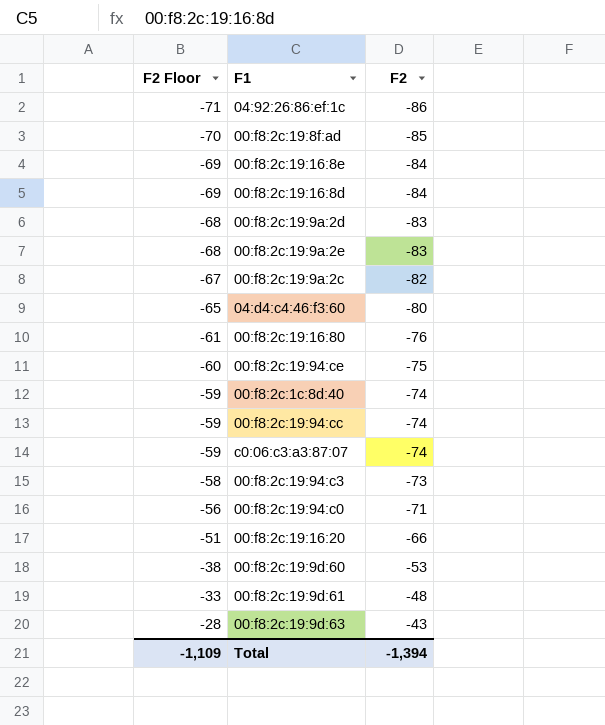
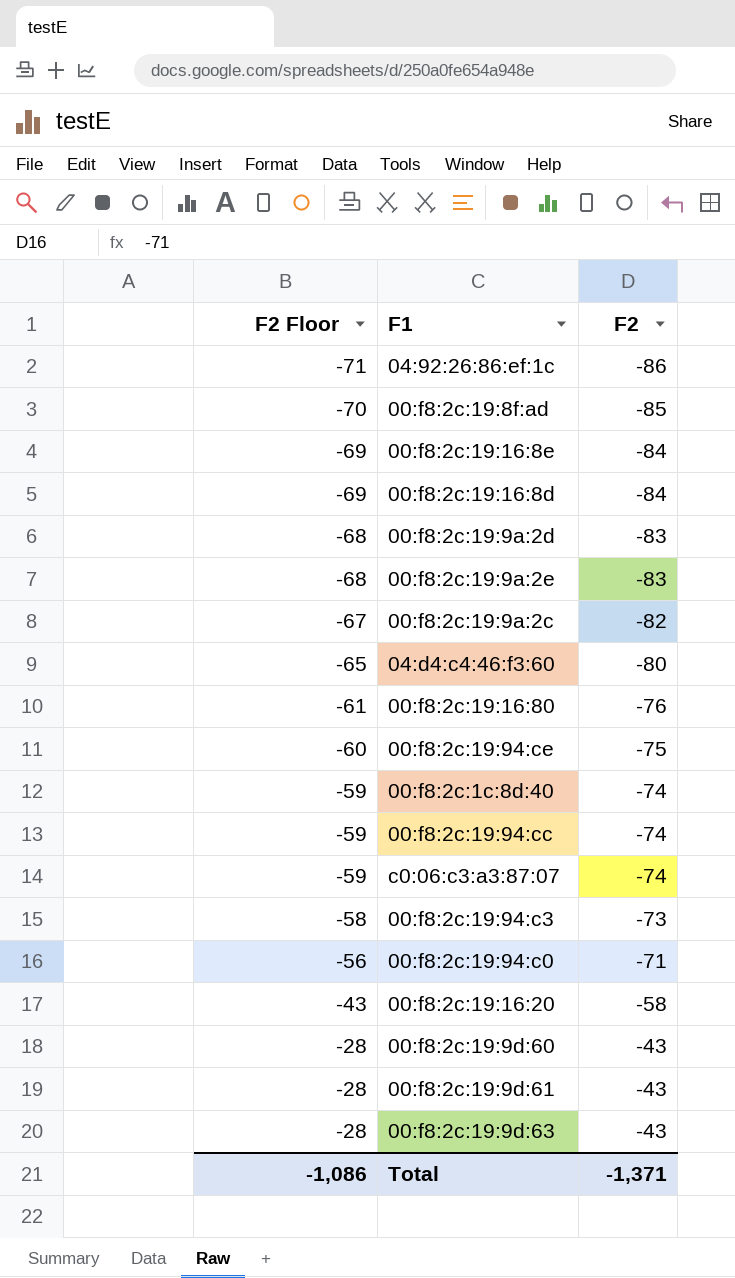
00:f8:2c:19:16:20 | F2 Floor: -51 -> -43
00:f8:2c:19:16:20 | F2: -66 -> -58
00:f8:2c:19:9d:60 | F2 Floor: -38 -> -28
00:f8:2c:19:9d:60 | F2: -53 -> -43
00:f8:2c:19:9d:61 | F2 Floor: -33 -> -28
00:f8:2c:19:9d:61 | F2: -48 -> -43
Total | F2 Floor: -1,109 -> -1,086
Total | F2: -1,394 -> -1,371

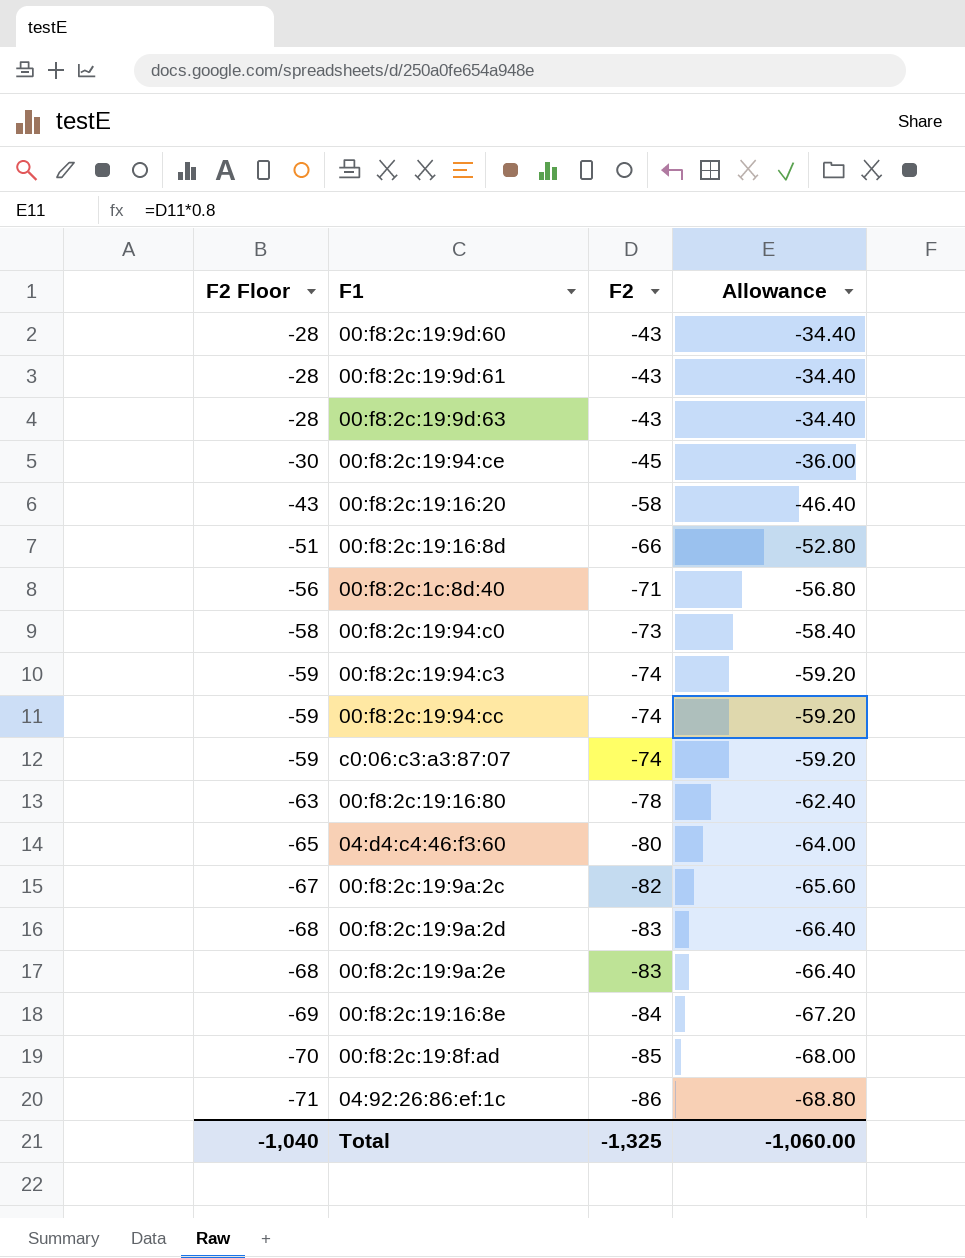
row order: F2 Floor ascending -> F2 Floor descending
column Allowance | formula: none -> [F2] * 0.8
00:f8:2c:19:94:ce | F2 Floor: -60 -> -30
00:f8:2c:19:94:ce | F2: -75 -> -45
00:f8:2c:19:16:8d | F2 Floor: -69 -> -51
00:f8:2c:19:16:8d | F2: -84 -> -66
00:f8:2c:1c:8d:40 | F2 Floor: -59 -> -56
00:f8:2c:1c:8d:40 | F2: -74 -> -71
00:f8:2c:19:94:c0 | F2 Floor: -56 -> -58
00:f8:2c:19:94:c0 | F2: -71 -> -73
00:f8:2c:19:94:c3 | F2 Floor: -58 -> -59
00:f8:2c:19:94:c3 | F2: -73 -> -74
00:f8:2c:19:16:80 | F2 Floor: -61 -> -63
00:f8:2c:19:16:80 | F2: -76 -> -78
Total | F2 Floor: -1,086 -> -1,040
Total | F2: -1,371 -> -1,325

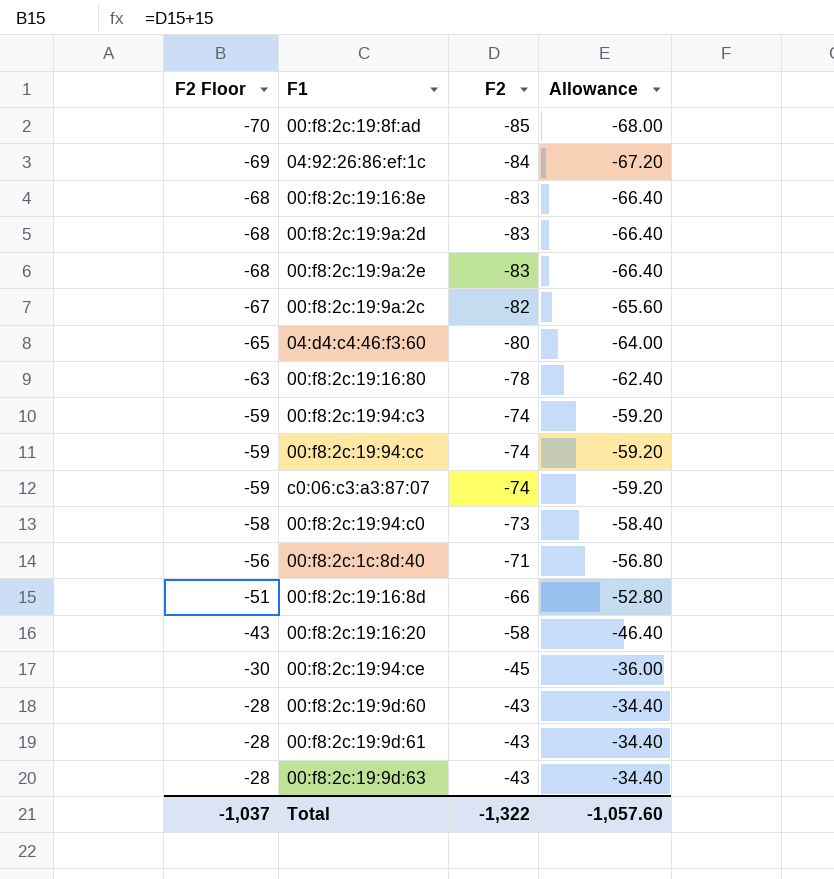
row order: F2 Floor descending -> F2 Floor ascending
04:92:26:86:ef:1c | F2 Floor: -71 -> -69
04:92:26:86:ef:1c | F2: -86 -> -84
04:92:26:86:ef:1c | Allowance: -68.80 -> -67.20
00:f8:2c:19:16:8e | F2 Floor: -69 -> -68
00:f8:2c:19:16:8e | F2: -84 -> -83
00:f8:2c:19:16:8e | Allowance: -67.20 -> -66.40
Total | F2 Floor: -1,040 -> -1,037
Total | F2: -1,325 -> -1,322
Total | Allowance: -1,060.00 -> -1,057.60

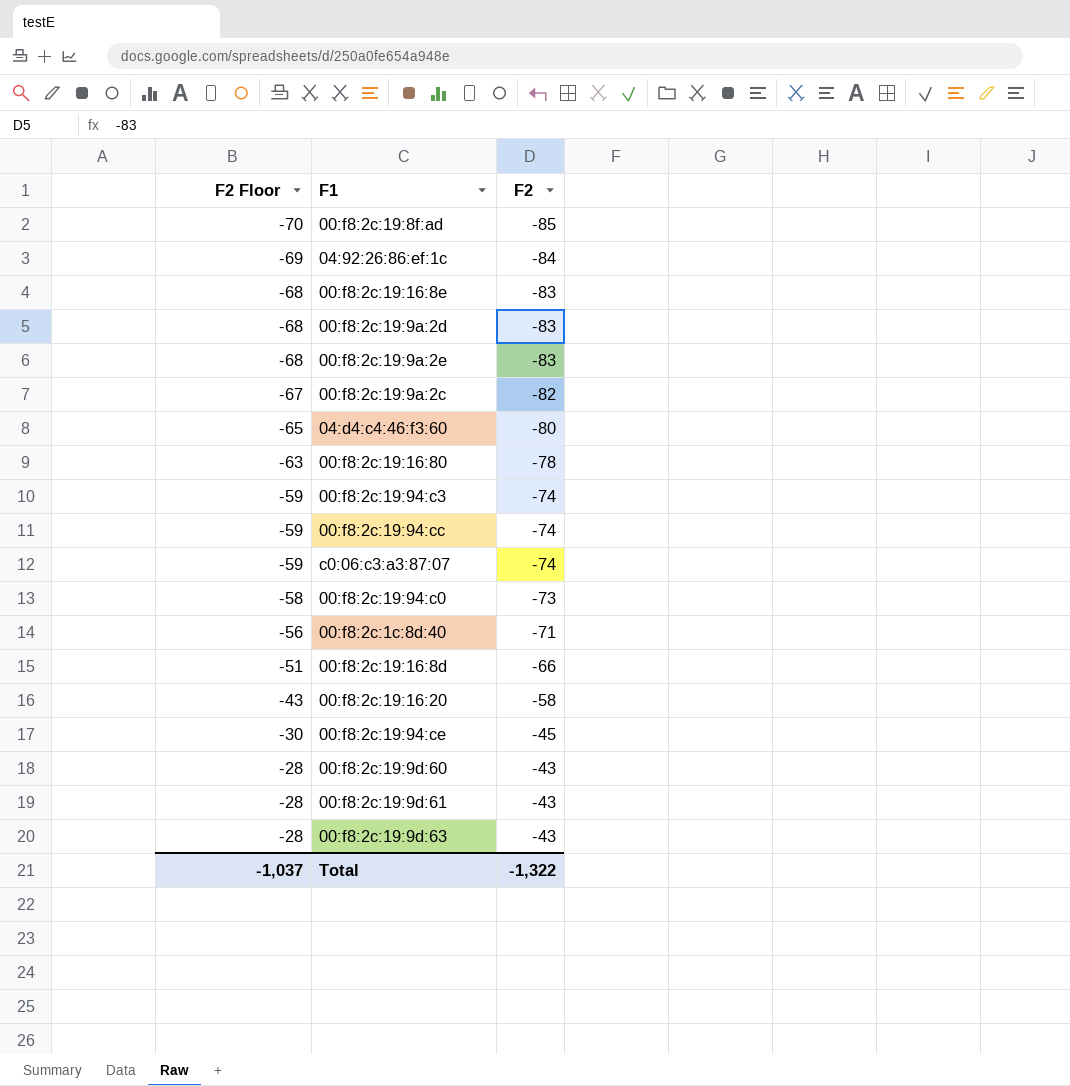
column Allowance | formula: [F2] * 0.8 -> none

